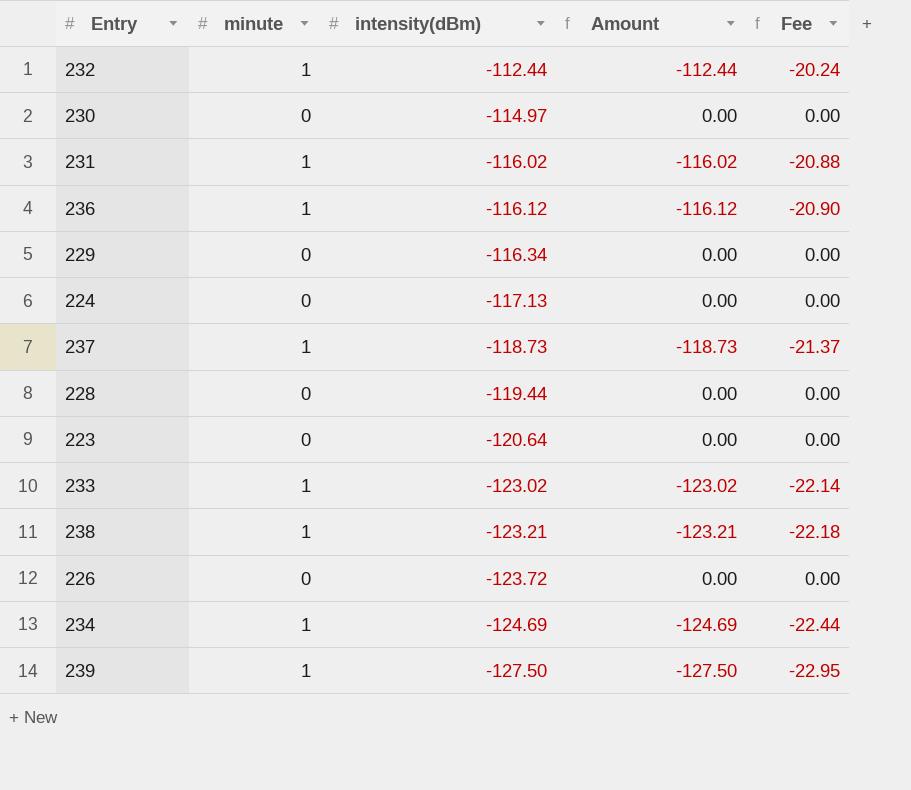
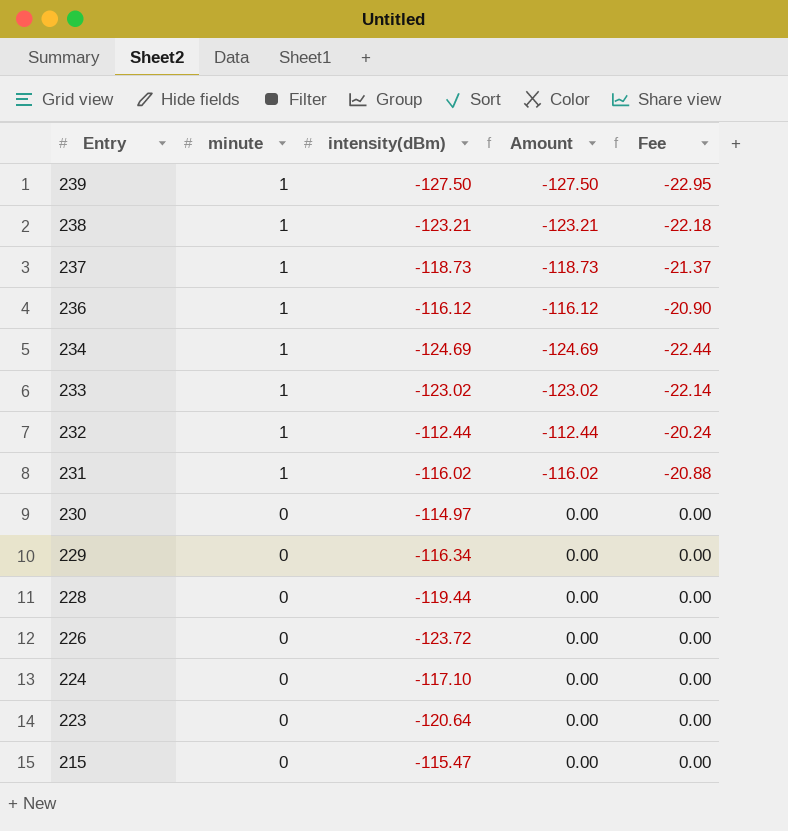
row order: intensity(dBm) descending -> Entry descending
224 | intensity(dBm): -117.13 -> -117.10
row 215: none -> 0 | -115.47 | 0.00 | 0.00

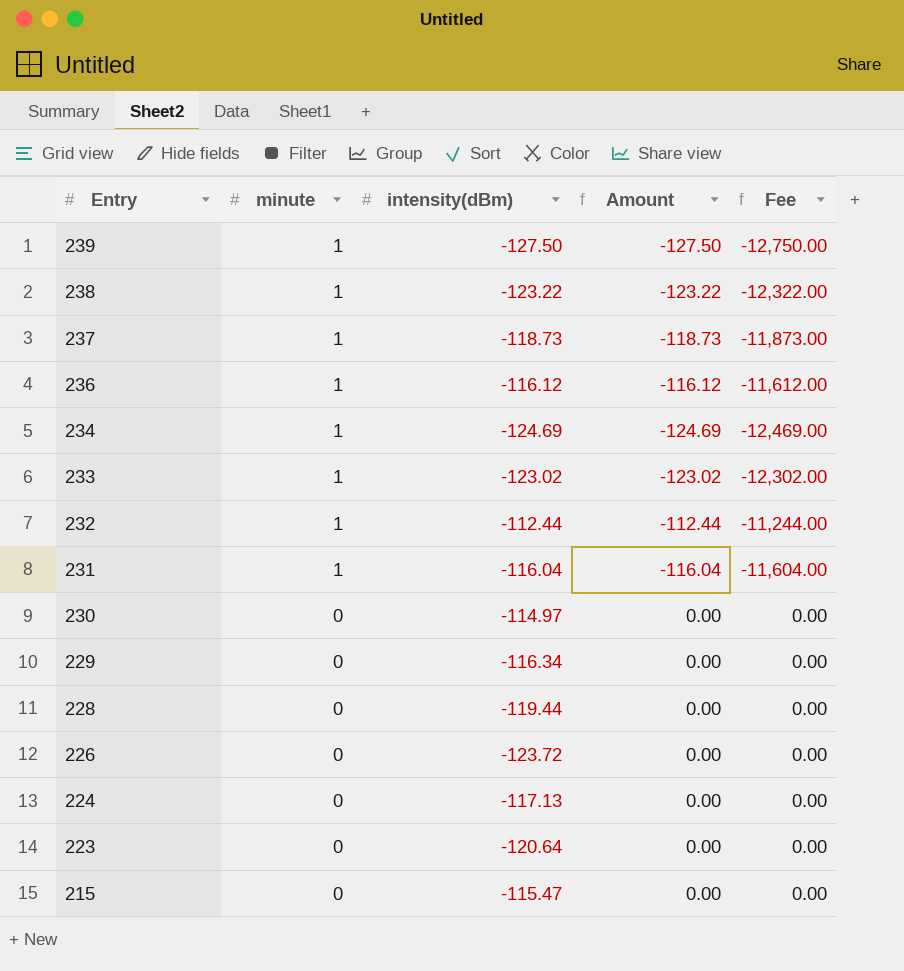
column Fee | formula: [Amount] * 0.18 -> [Amount] * 100
238 | intensity(dBm): -123.21 -> -123.22
238 | Amount: -123.21 -> -123.22
231 | intensity(dBm): -116.02 -> -116.04
231 | Amount: -116.02 -> -116.04
224 | intensity(dBm): -117.10 -> -117.13

